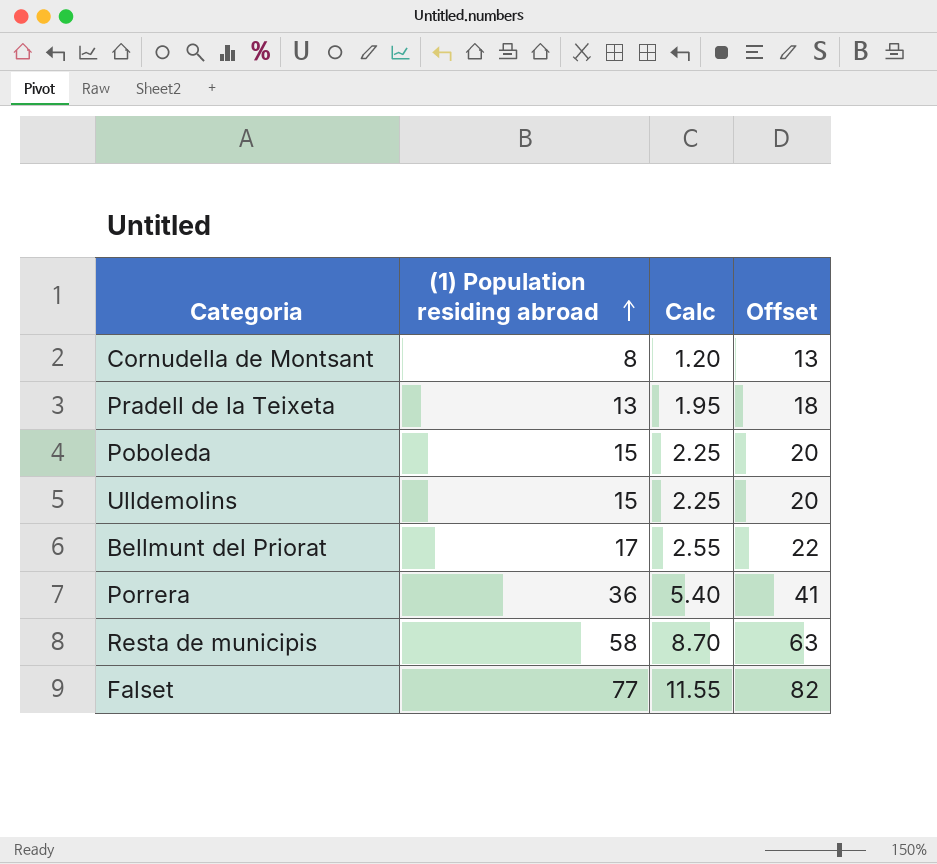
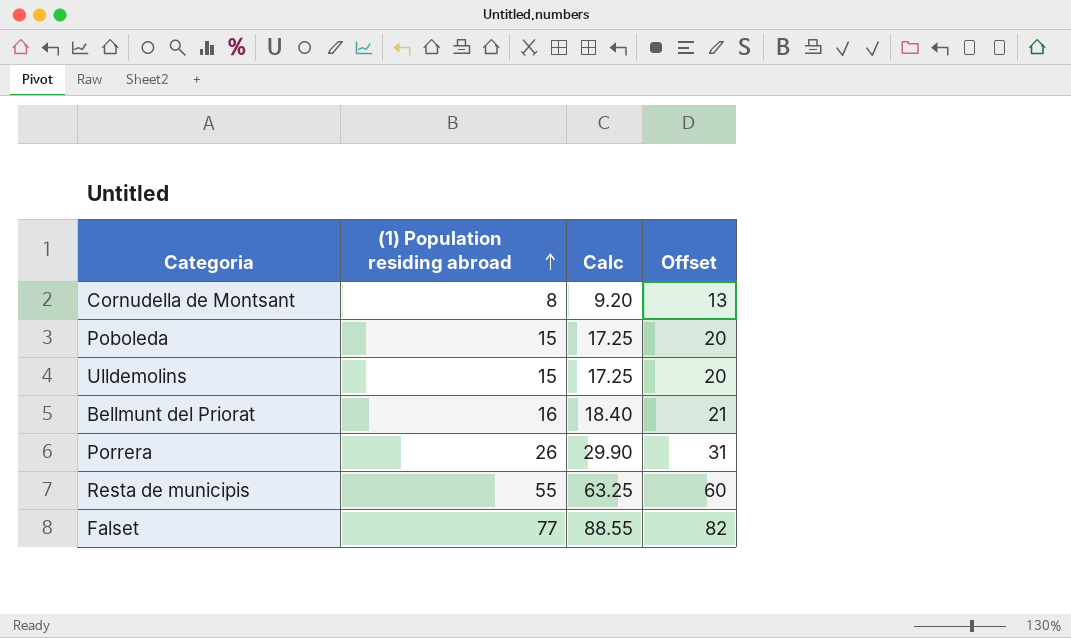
column Calc | formula: [(1) Population residing abroad] * 0.15 -> [(1) Population residing abroad] * 1.15
row Pradell de la Teixeta: 13 | 1.95 | 18 -> none
Bellmunt del Priorat | (1) Population residing abroad: 17 -> 16
Bellmunt del Priorat | Offset: 22 -> 21
Porrera | (1) Population residing abroad: 36 -> 26
Porrera | Offset: 41 -> 31
Resta de municipis | (1) Population residing abroad: 58 -> 55
Resta de municipis | Offset: 63 -> 60

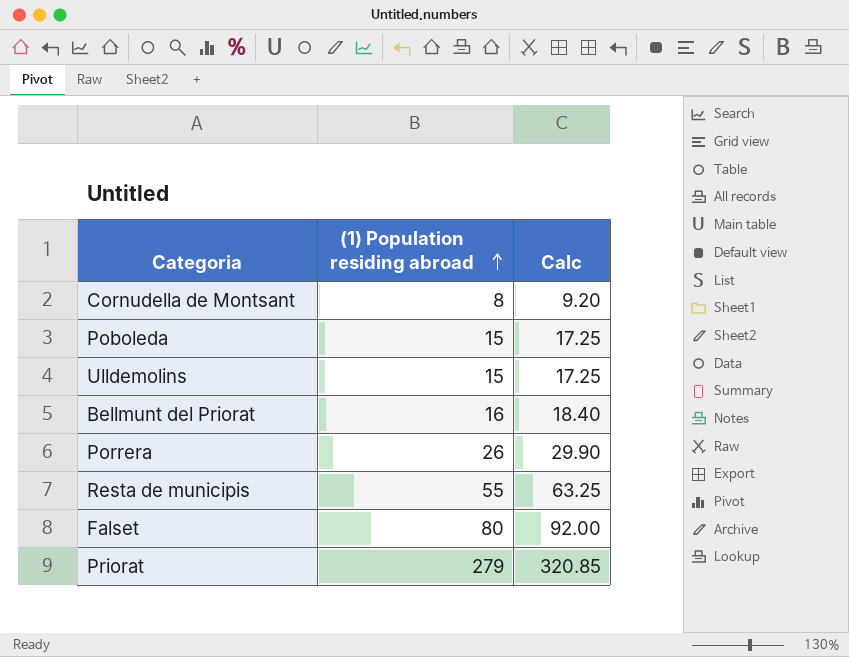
column Offset | formula: [(1) Population residing abroad] + 5 -> none
Falset | (1) Population residing abroad: 77 -> 80
Falset | Calc: 88.55 -> 92.00
row Priorat: none -> 279 | 320.85

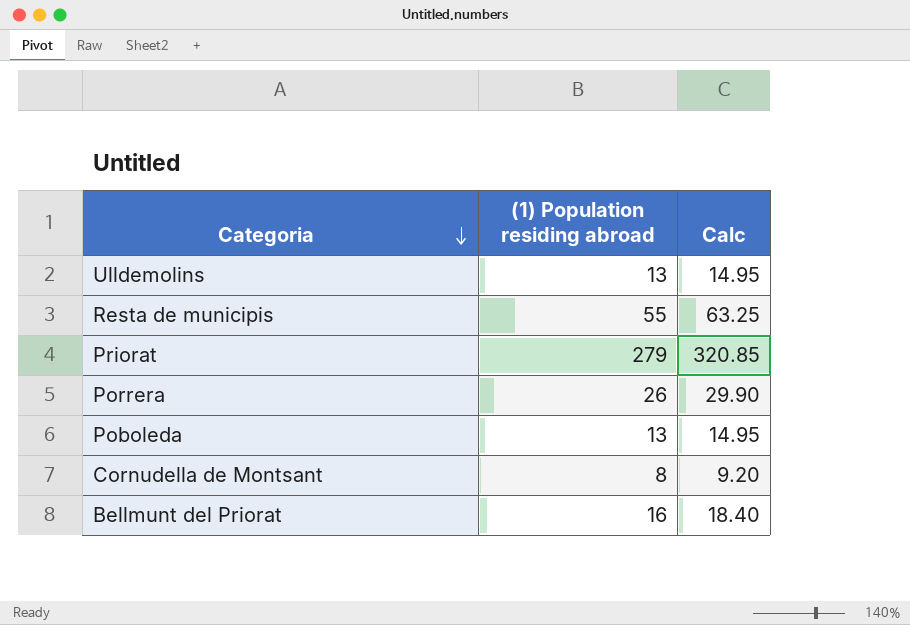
row order: (1) Population residing abroad ascending -> Categoria descending
row Falset: 80 | 92.00 -> none
Ulldemolins | (1) Population residing abroad: 15 -> 13
Ulldemolins | Calc: 17.25 -> 14.95
Poboleda | (1) Population residing abroad: 15 -> 13
Poboleda | Calc: 17.25 -> 14.95

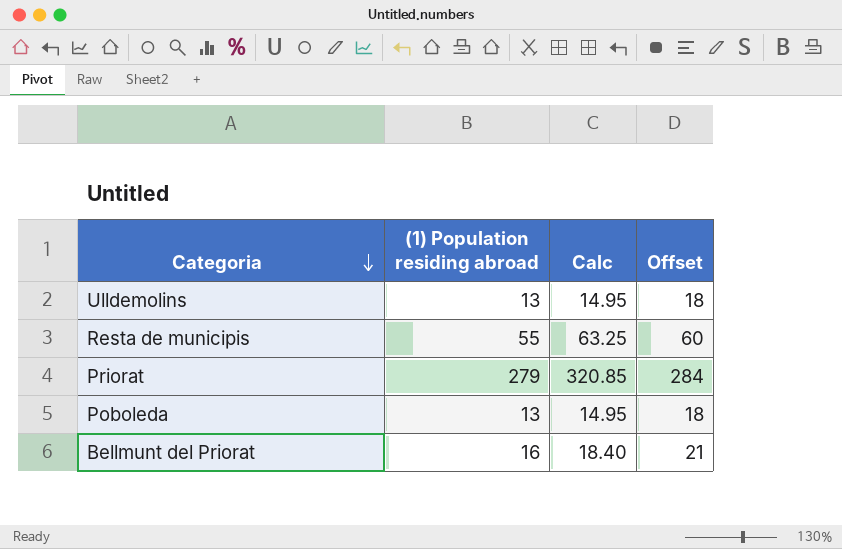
column Offset | formula: none -> [(1) Population residing abroad] + 5
row Porrera: 26 | 29.90 -> none
row Cornudella de Montsant: 8 | 9.20 -> none

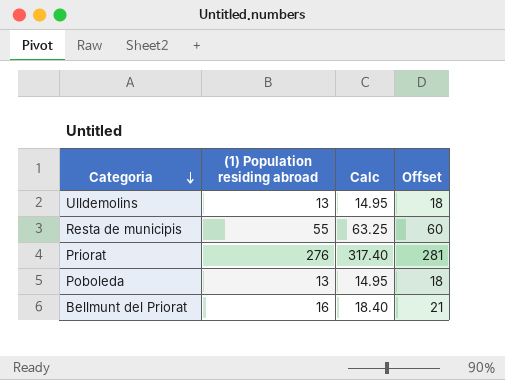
Priorat | (1) Population residing abroad: 279 -> 276
Priorat | Calc: 320.85 -> 317.40
Priorat | Offset: 284 -> 281

